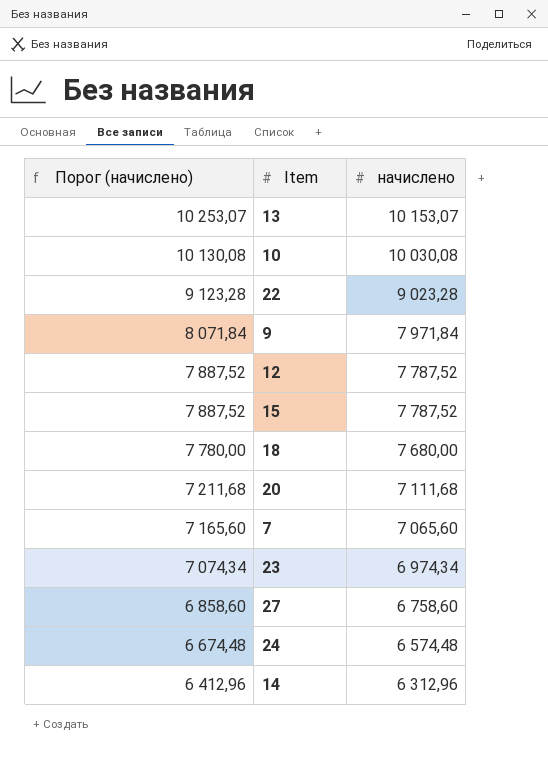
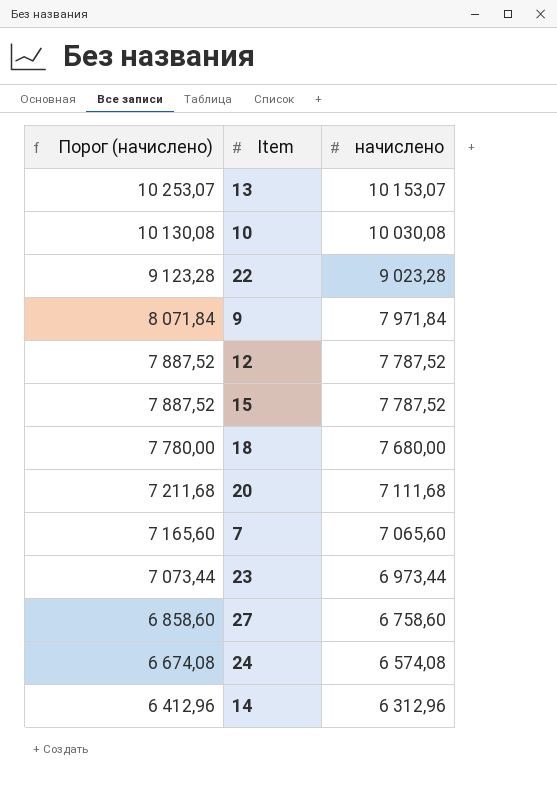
23 | Порог (начислено): 7 074,34 -> 7 073,44
23 | начислено: 6 974,34 -> 6 973,44
24 | Порог (начислено): 6 674,48 -> 6 674,08
24 | начислено: 6 574,48 -> 6 574,08

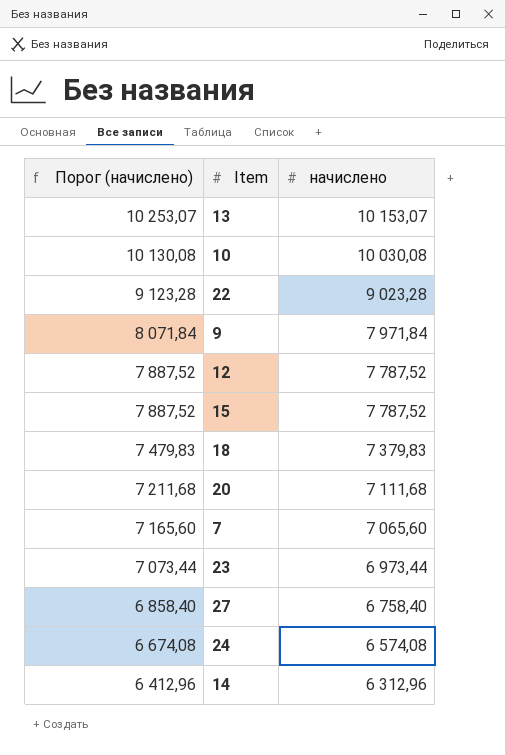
18 | Порог (начислено): 7 780,00 -> 7 479,83
18 | начислено: 7 680,00 -> 7 379,83
27 | Порог (начислено): 6 858,60 -> 6 858,40
27 | начислено: 6 758,60 -> 6 758,40

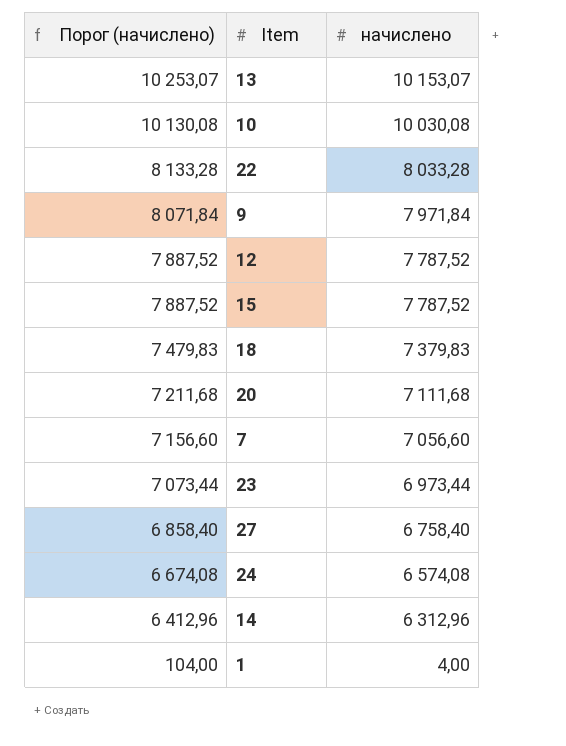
22 | Порог (начислено): 9 123,28 -> 8 133,28
22 | начислено: 9 023,28 -> 8 033,28
7 | Порог (начислено): 7 165,60 -> 7 156,60
7 | начислено: 7 065,60 -> 7 056,60
row 1: none -> 104,00 | 4,00

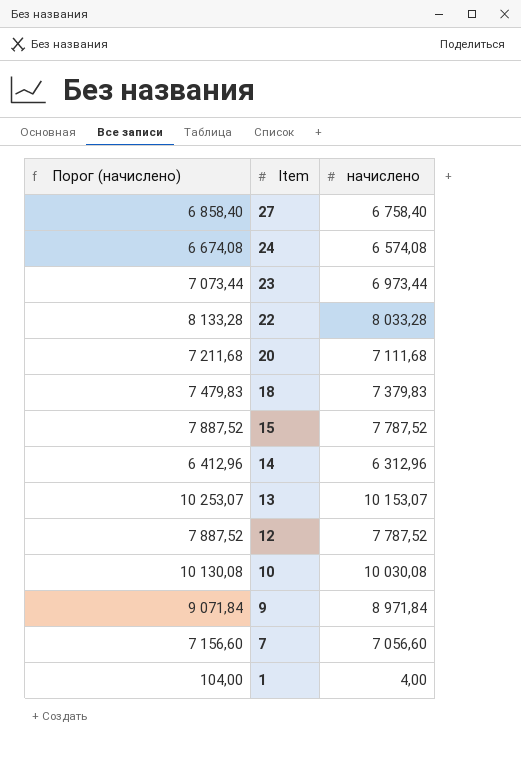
row order: Порог (начислено) descending -> Item descending
9 | Порог (начислено): 8 071,84 -> 9 071,84
9 | начислено: 7 971,84 -> 8 971,84

